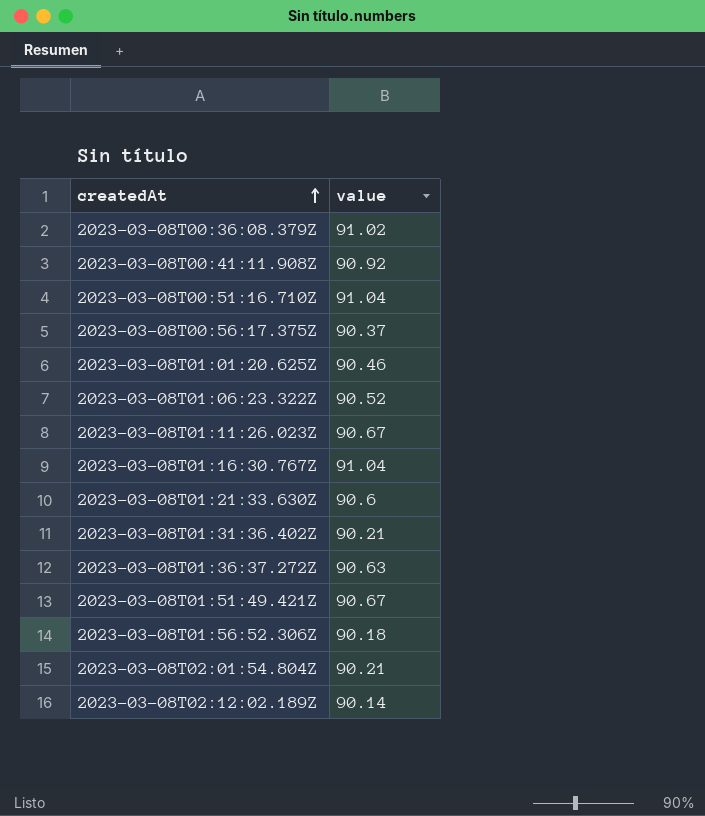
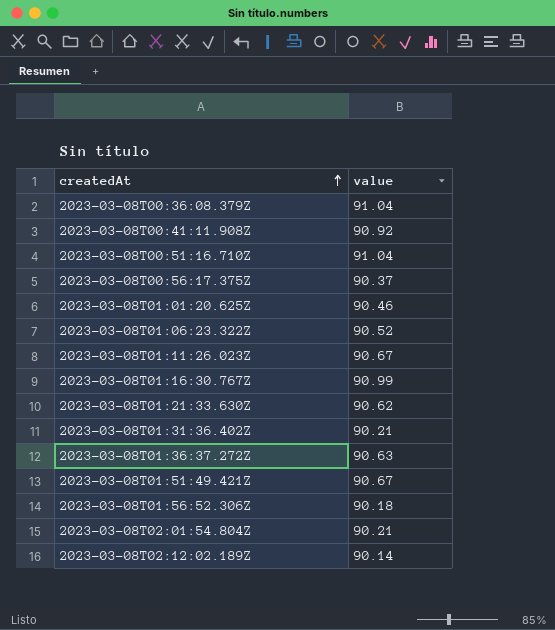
2023-03-08T00:36:08.379Z | value: 91.02 -> 91.04
2023-03-08T01:16:30.767Z | value: 91.04 -> 90.99
2023-03-08T01:21:33.630Z | value: 90.6 -> 90.62

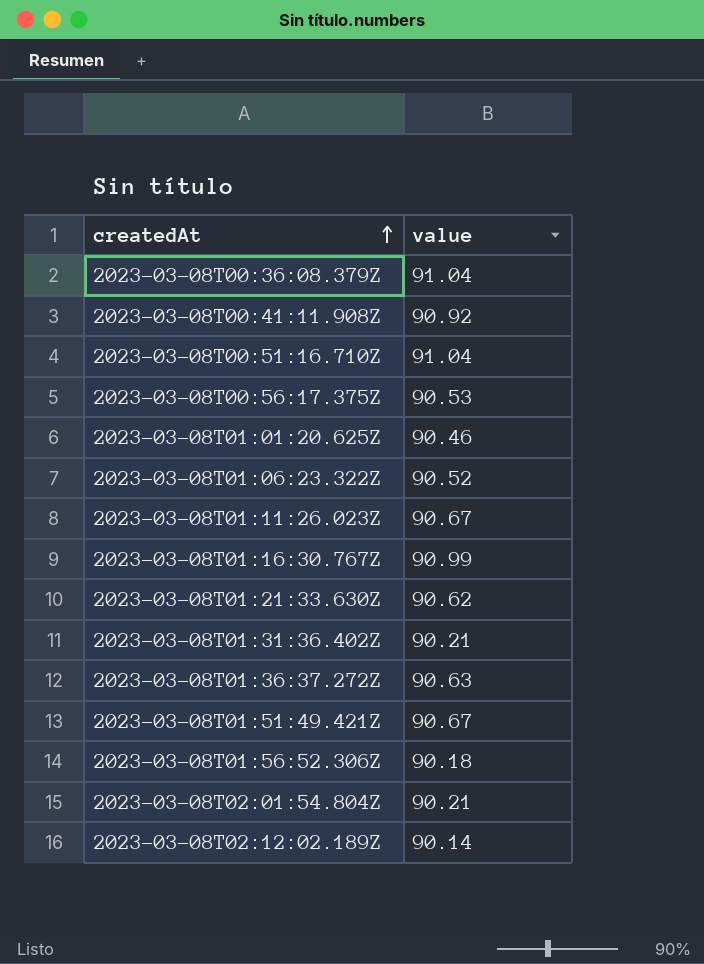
2023-03-08T00:56:17.375Z | value: 90.37 -> 90.53

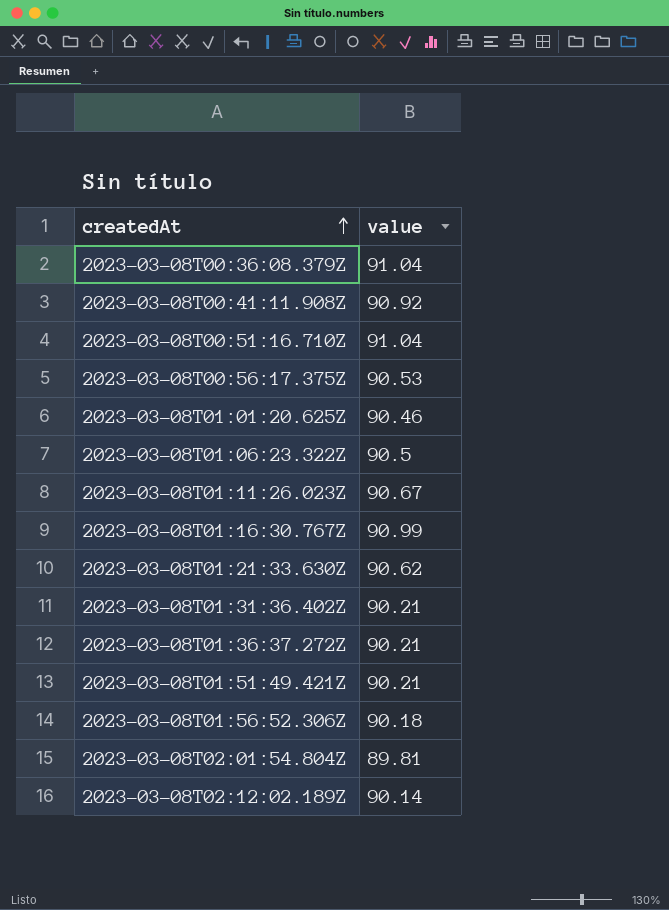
2023-03-08T01:06:23.322Z | value: 90.52 -> 90.5
2023-03-08T01:36:37.272Z | value: 90.63 -> 90.21
2023-03-08T01:51:49.421Z | value: 90.67 -> 90.21
2023-03-08T02:01:54.804Z | value: 90.21 -> 89.81

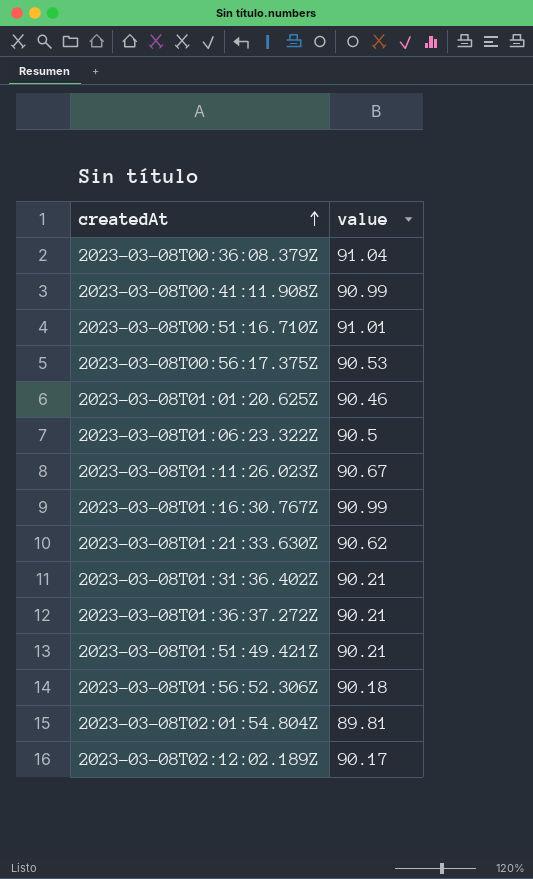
2023-03-08T00:41:11.908Z | value: 90.92 -> 90.99
2023-03-08T00:51:16.710Z | value: 91.04 -> 91.01
2023-03-08T02:12:02.189Z | value: 90.14 -> 90.17

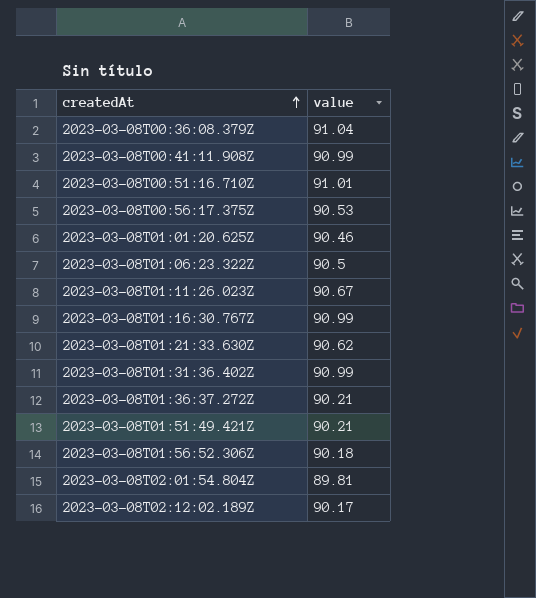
2023-03-08T01:31:36.402Z | value: 90.21 -> 90.99

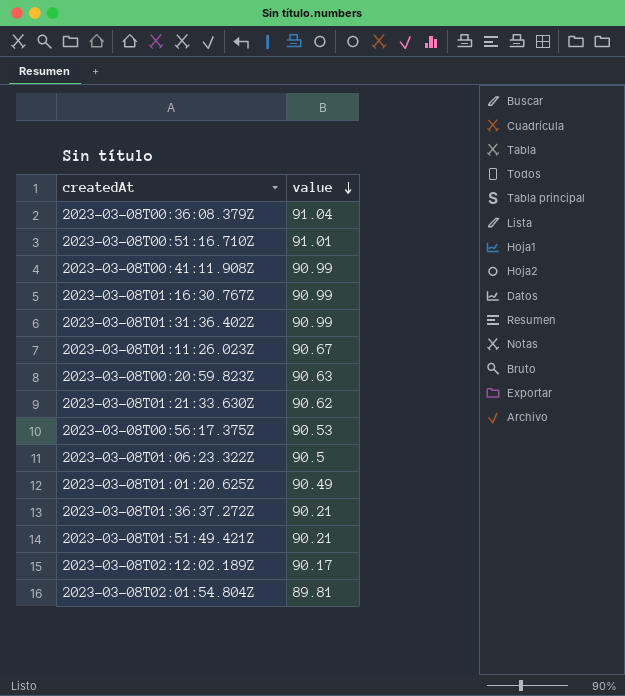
row order: createdAt ascending -> value descending
row 2023-03-08T01:56:52.306Z: 90.18 -> none
row 2023-03-08T00:20:59.823Z: none -> 90.63
2023-03-08T01:01:20.625Z | value: 90.46 -> 90.49

